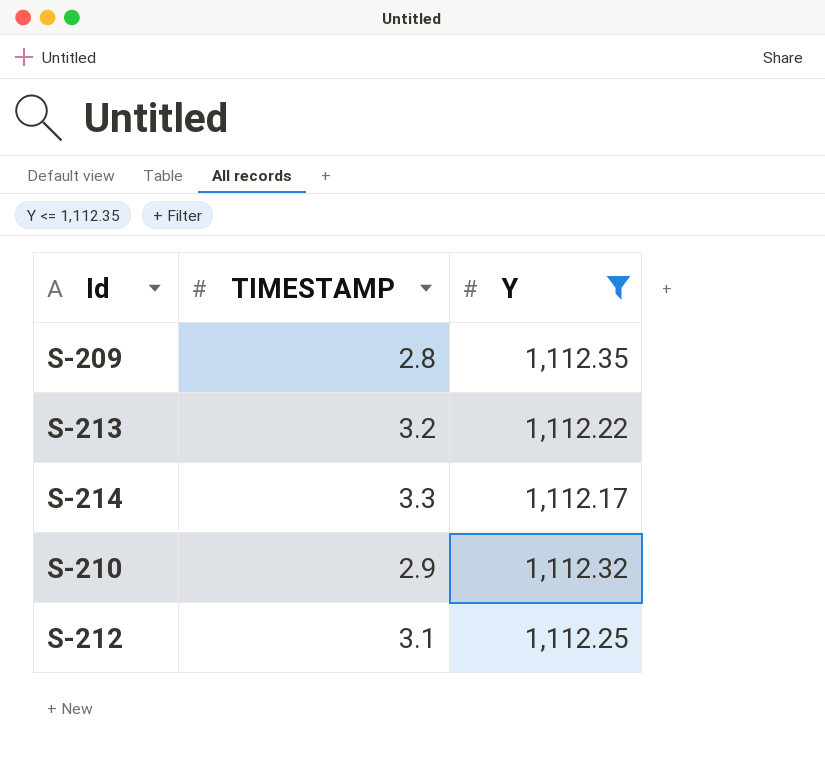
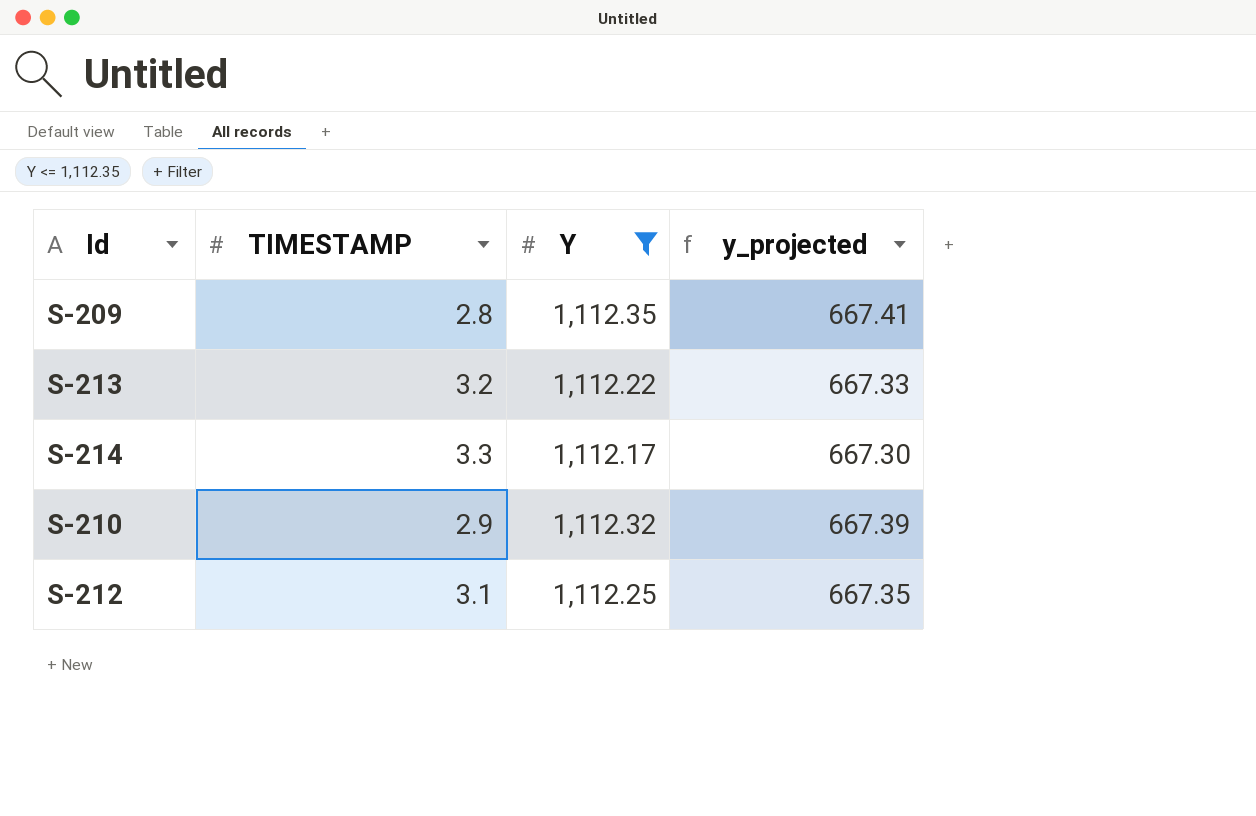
column y_projected | formula: none -> [Y] * 0.6

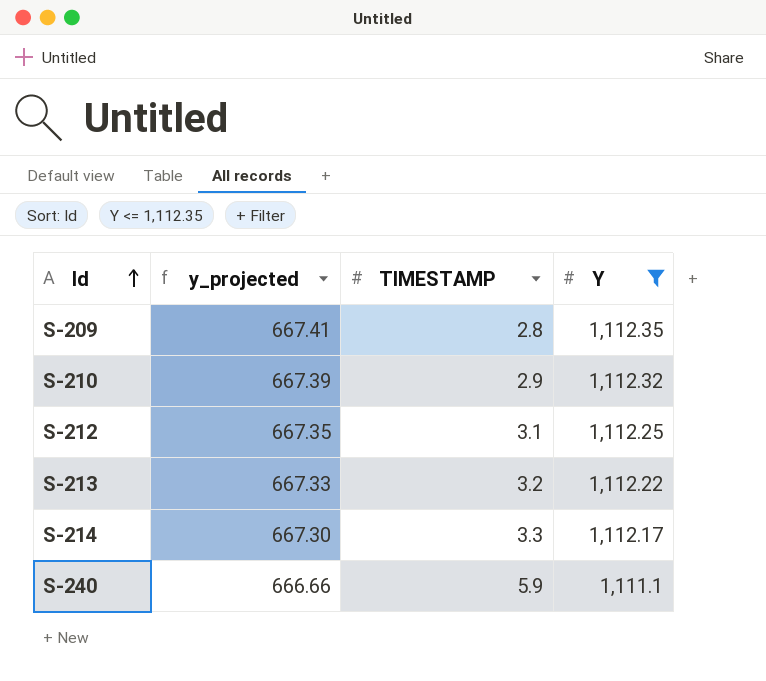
row order: none -> Id ascending
column y_projected | position: 4 -> 2
row S-240: none -> 666.66 | 5.9 | 1,111.1

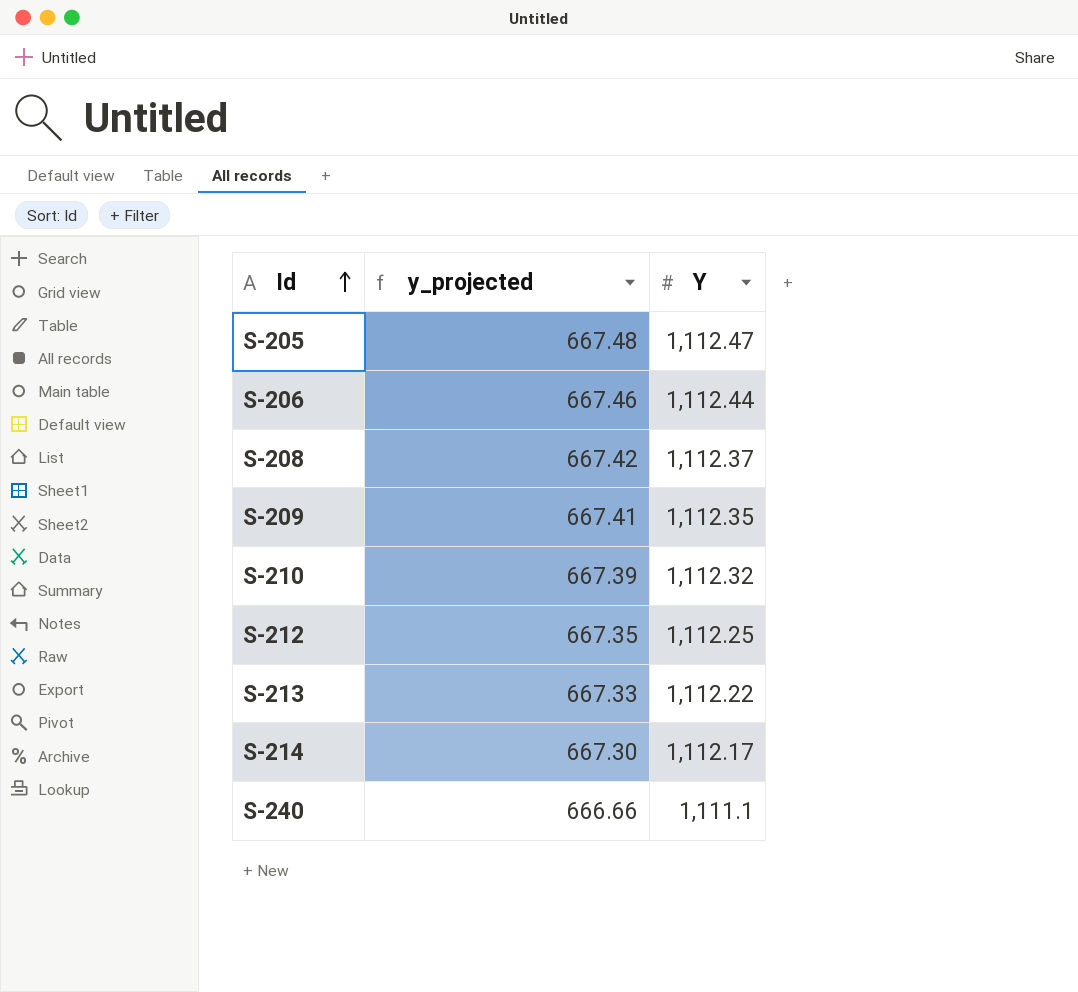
filter: Y <= 1,112.35 -> none
column TIMESTAMP | position: 3 -> none

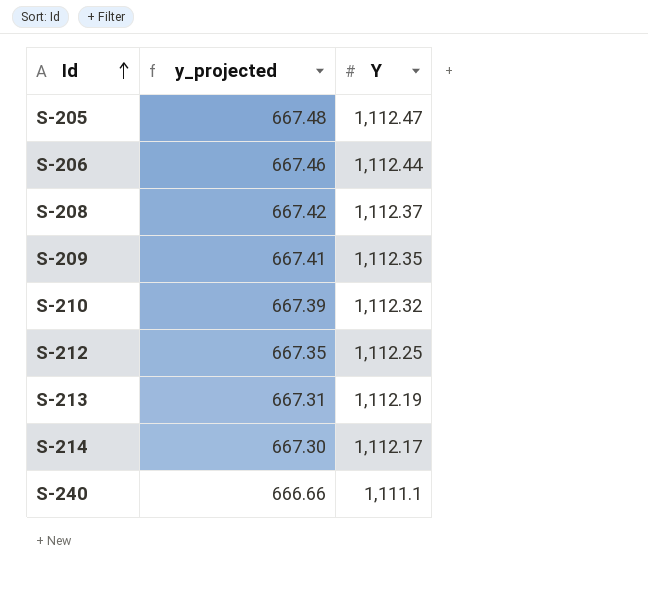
S-213 | y_projected: 667.33 -> 667.31
S-213 | Y: 1,112.22 -> 1,112.19

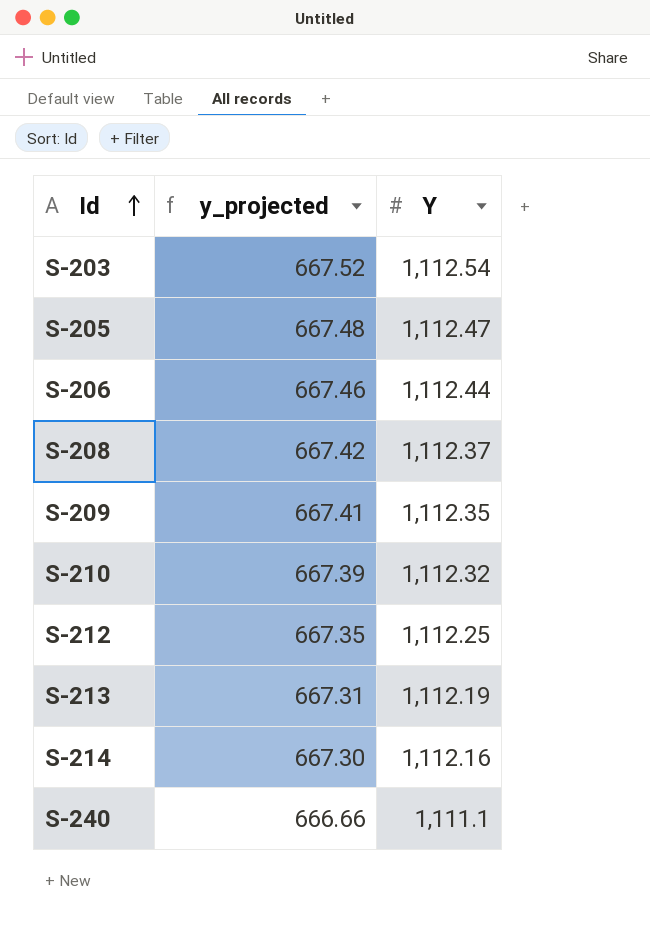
row S-203: none -> 667.52 | 1,112.54
S-214 | Y: 1,112.17 -> 1,112.16

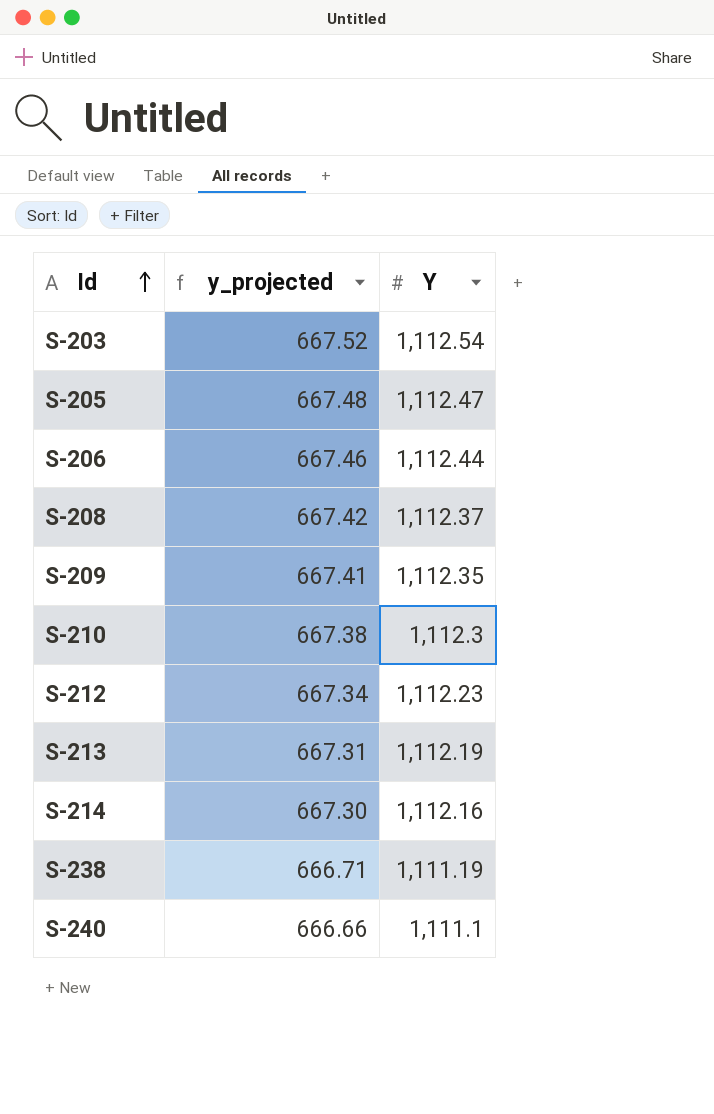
S-210 | y_projected: 667.39 -> 667.38
S-210 | Y: 1,112.32 -> 1,112.3
S-212 | y_projected: 667.35 -> 667.34
S-212 | Y: 1,112.25 -> 1,112.23
row S-238: none -> 666.71 | 1,111.19

